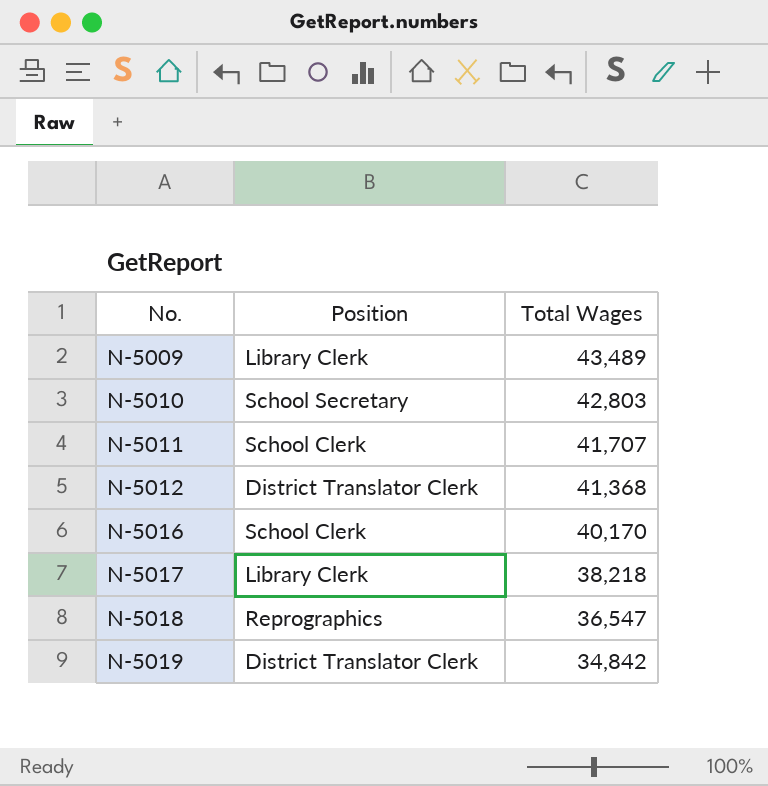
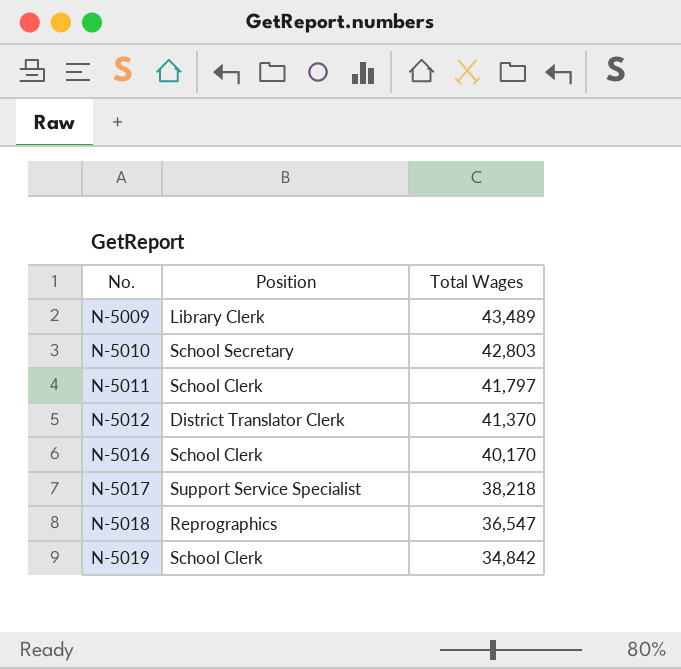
N-5011 | Total Wages: 41,707 -> 41,797
N-5012 | Total Wages: 41,368 -> 41,370
N-5017 | Position: Library Clerk -> Support Service Specialist
N-5019 | Position: District Translator Clerk -> School Clerk

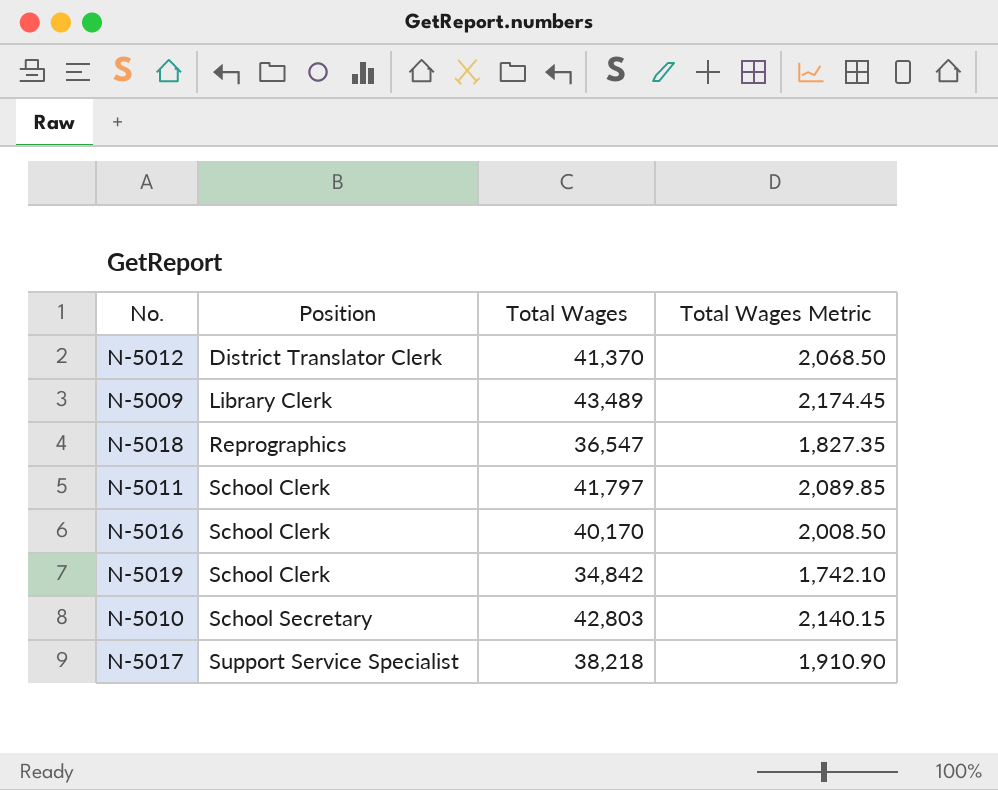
row order: No. ascending -> Position ascending
column Total Wages Metric | formula: none -> [Total Wages] * 0.05

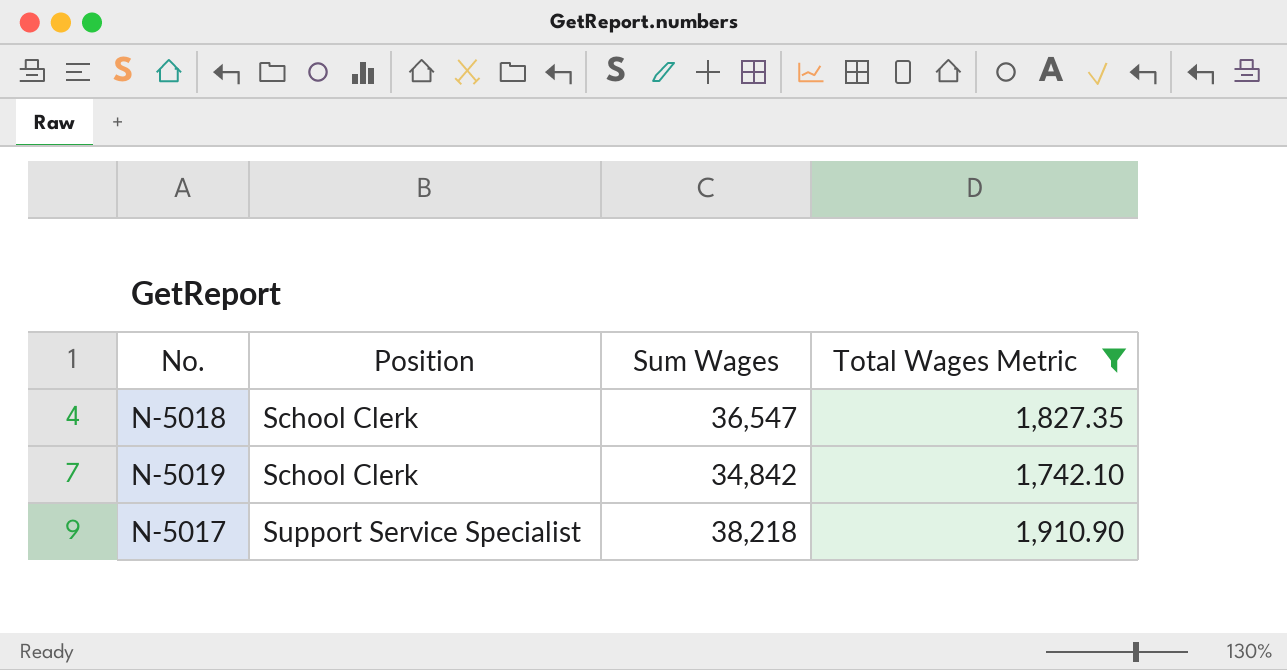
filter: none -> Total Wages Metric <= 1,910.90
column name: Total Wages -> Sum Wages
N-5018 | Position: Reprographics -> School Clerk

